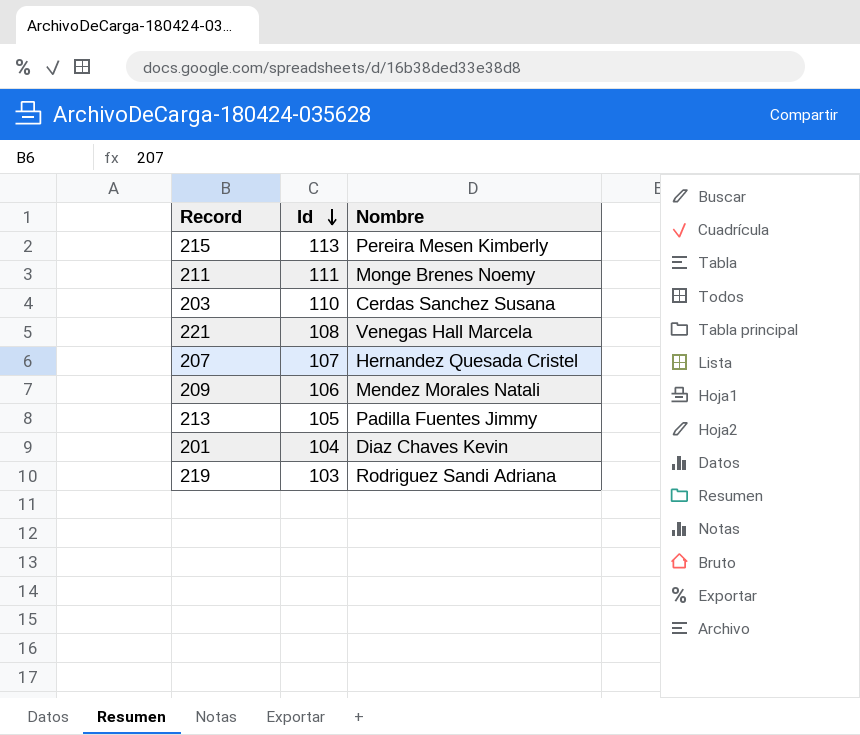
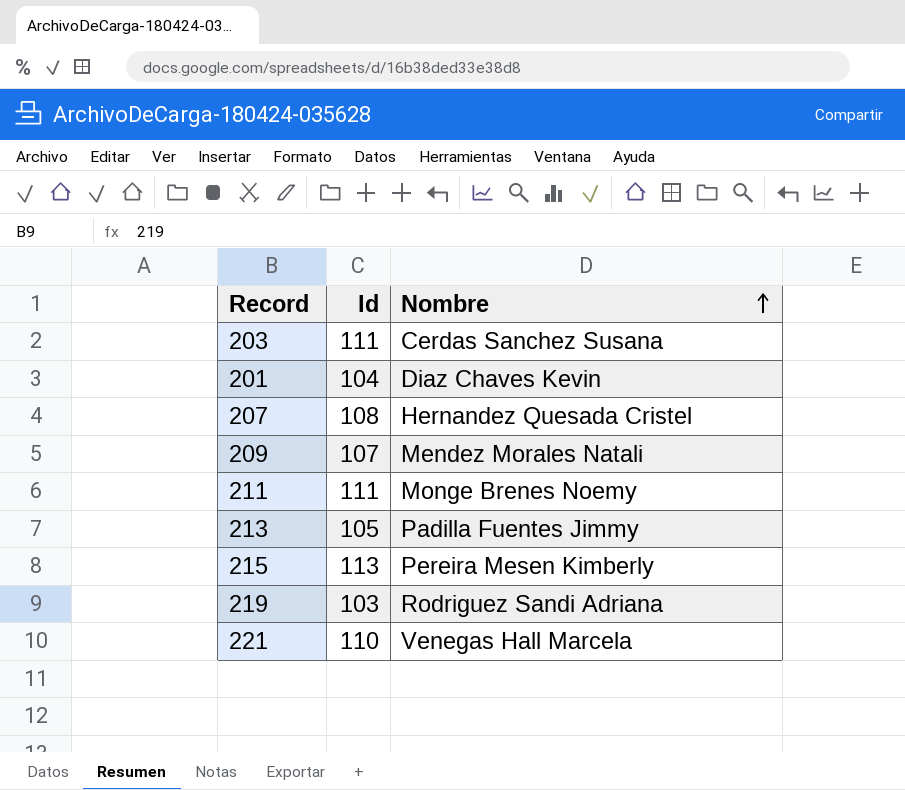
row order: Id descending -> Nombre ascending
203 | Id: 110 -> 111
207 | Id: 107 -> 108
209 | Id: 106 -> 107
221 | Id: 108 -> 110

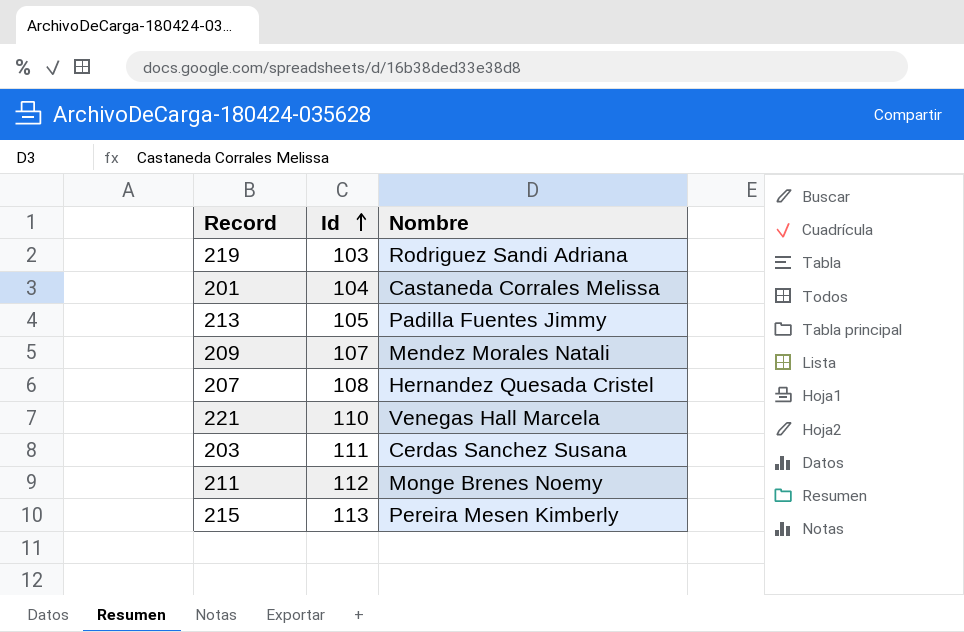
row order: Nombre ascending -> Id ascending
201 | Nombre: Diaz Chaves Kevin -> Castaneda Corrales Melissa
211 | Id: 111 -> 112

